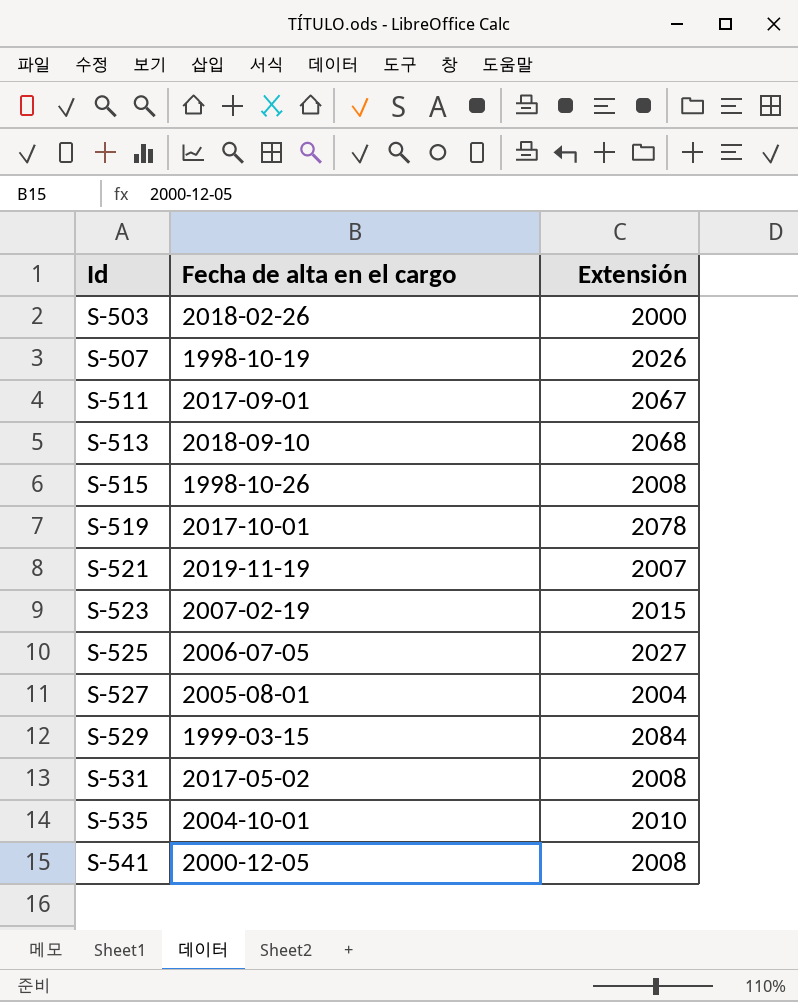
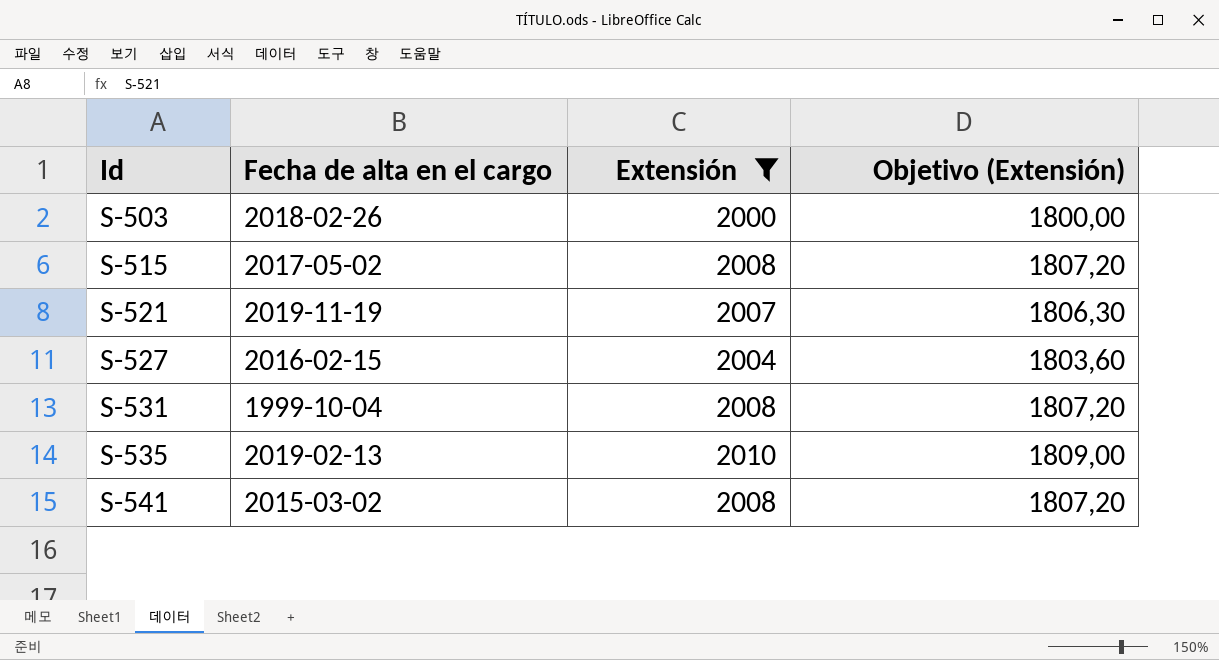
filter: none -> Extensión <= 2010
column Objetivo (Extensión) | formula: none -> [Extensión] * 0,9
S-515 | Fecha de alta en el cargo: 1998-10-26 -> 2017-05-02
S-527 | Fecha de alta en el cargo: 2005-08-01 -> 2016-02-15
S-531 | Fecha de alta en el cargo: 2017-05-02 -> 1999-10-04
S-535 | Fecha de alta en el cargo: 2004-10-01 -> 2019-02-13
S-541 | Fecha de alta en el cargo: 2000-12-05 -> 2015-03-02

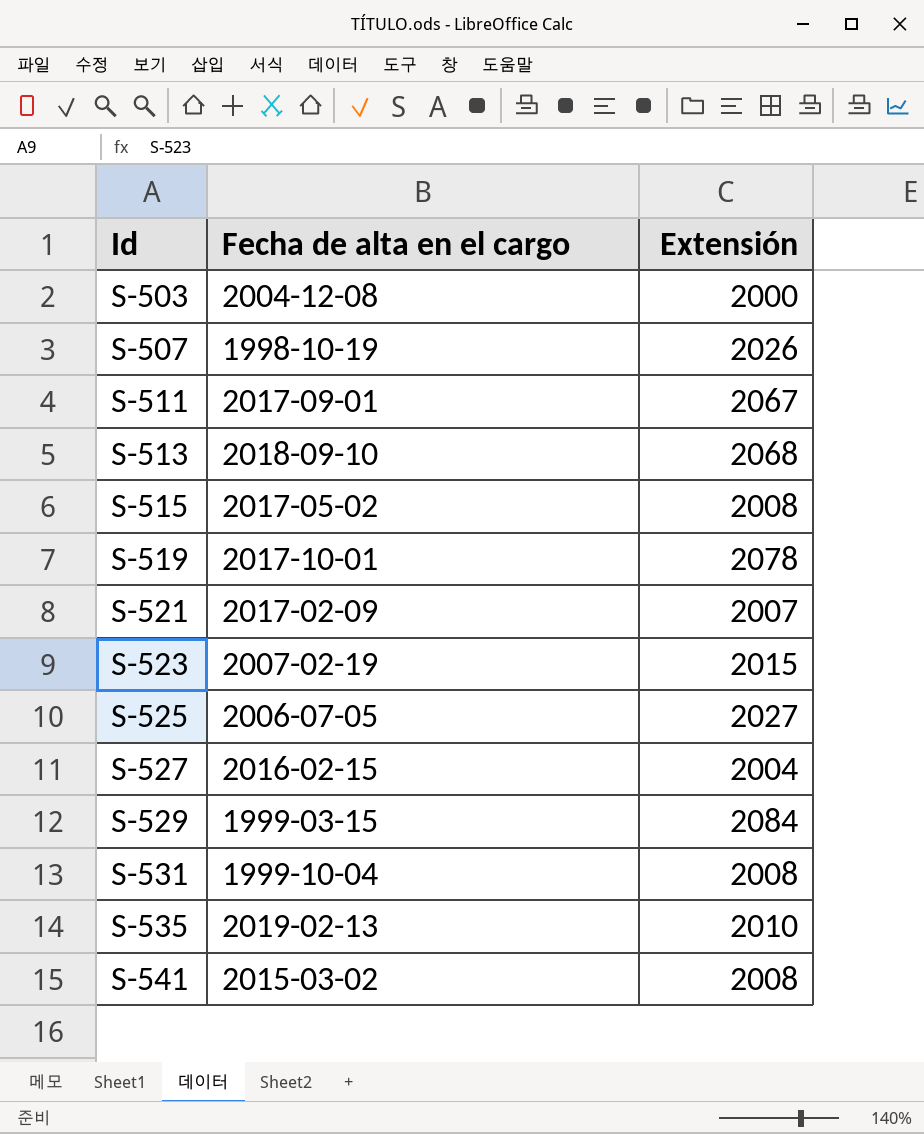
filter: Extensión <= 2010 -> none
column Objetivo (Extensión) | formula: [Extensión] * 0,9 -> none
S-503 | Fecha de alta en el cargo: 2018-02-26 -> 2004-12-08
S-521 | Fecha de alta en el cargo: 2019-11-19 -> 2017-02-09

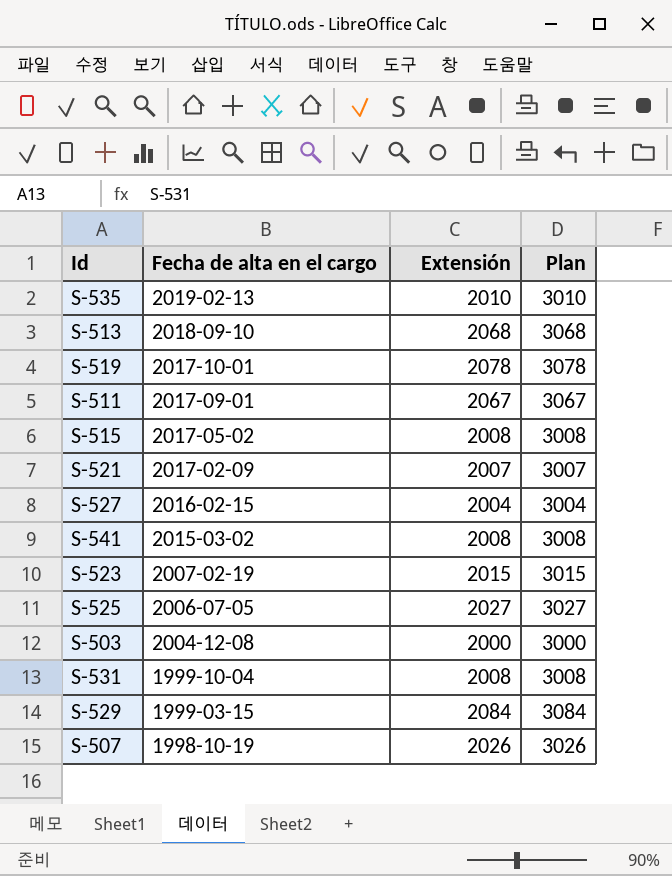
row order: Id ascending -> Fecha de alta en el cargo descending
column Plan | formula: none -> [Extensión] + 1000

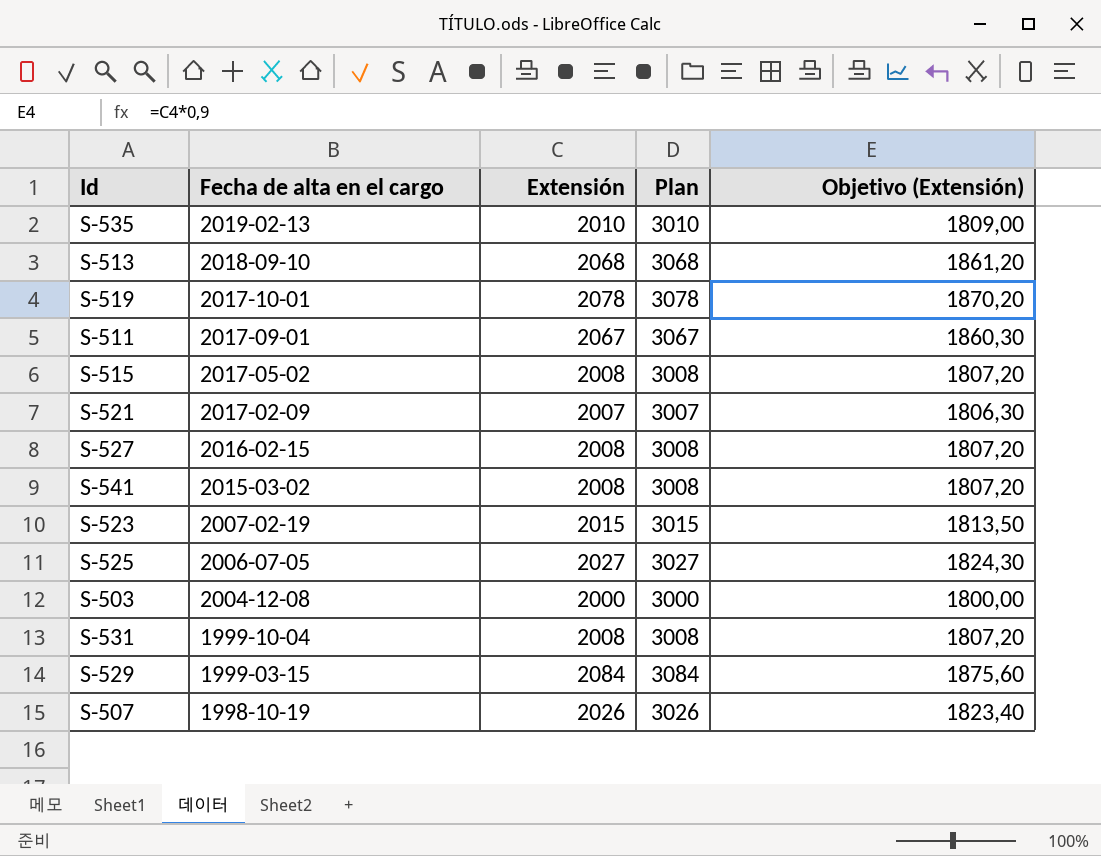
column Objetivo (Extensión) | formula: none -> [Extensión] * 0,9
S-527 | Extensión: 2004 -> 2008
S-527 | Plan: 3004 -> 3008

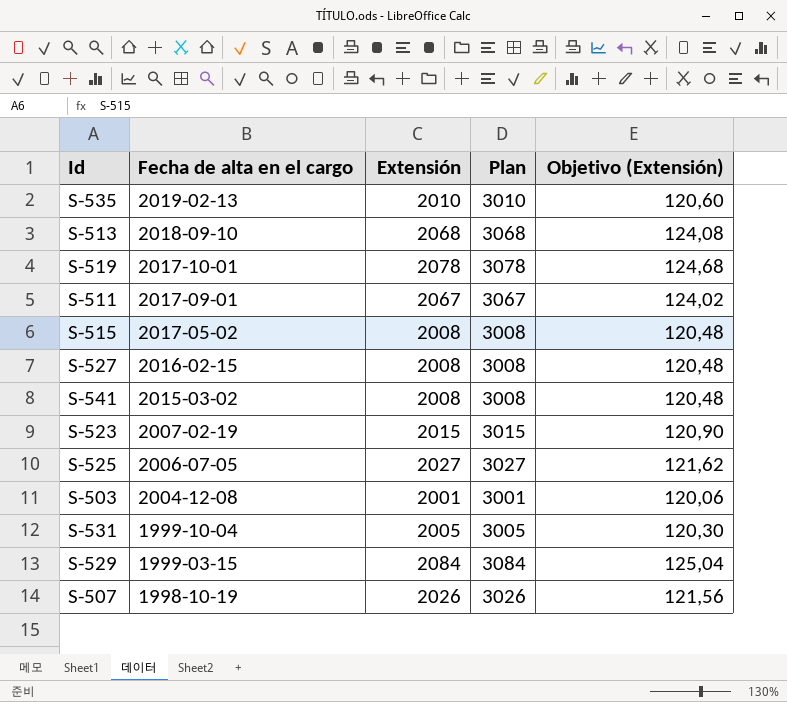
column Objetivo (Extensión) | formula: [Extensión] * 0,9 -> [Extensión] * 0,06
row S-521: 2017-02-09 | 2007 | 3007 | 1806,30 -> none
S-503 | Extensión: 2000 -> 2001
S-503 | Plan: 3000 -> 3001
S-531 | Extensión: 2008 -> 2005
S-531 | Plan: 3008 -> 3005

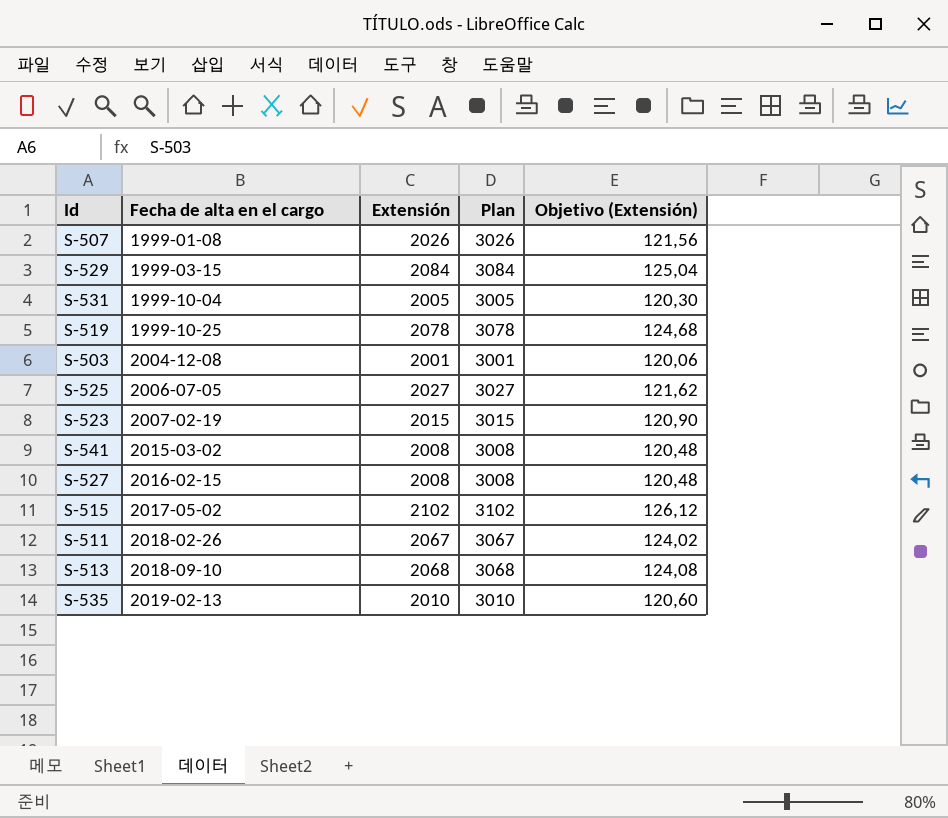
row order: Fecha de alta en el cargo descending -> Fecha de alta en el cargo ascending
S-507 | Fecha de alta en el cargo: 1998-10-19 -> 1999-01-08
S-519 | Fecha de alta en el cargo: 2017-10-01 -> 1999-10-25
S-515 | Extensión: 2008 -> 2102
S-515 | Plan: 3008 -> 3102
S-515 | Objetivo (Extensión): 120,48 -> 126,12
S-511 | Fecha de alta en el cargo: 2017-09-01 -> 2018-02-26

